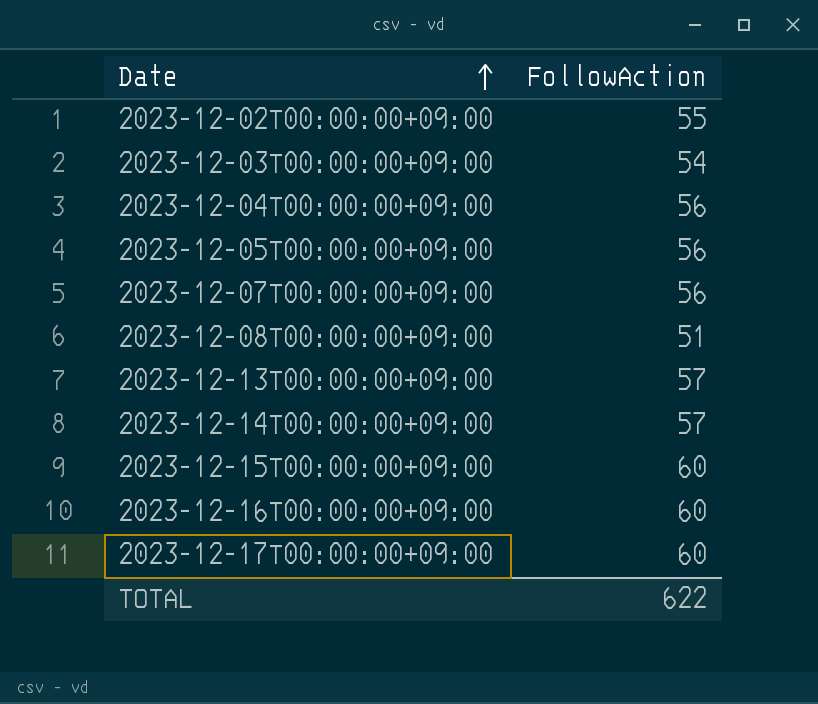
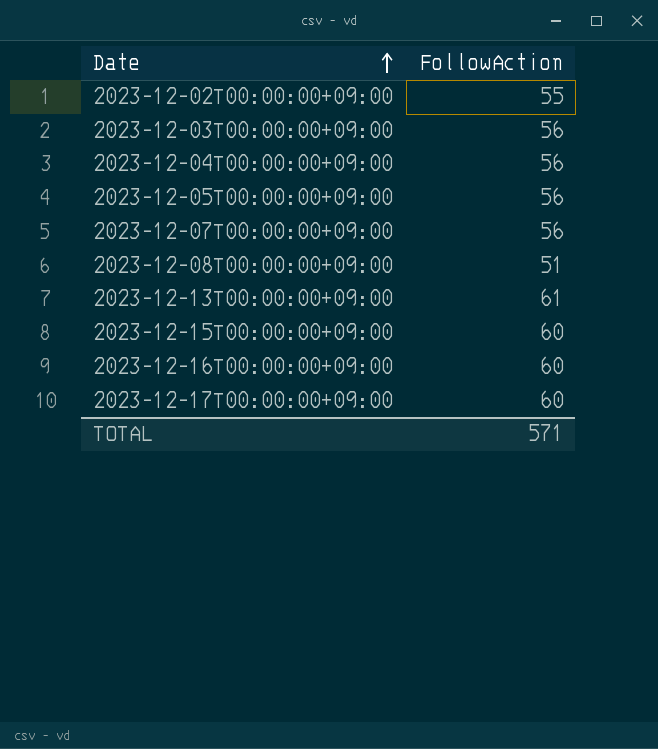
row 2023-12-14T00:00:00+09:00: 57 -> none
2023-12-03T00:00:00+09:00 | FollowAction: 54 -> 56
2023-12-13T00:00:00+09:00 | FollowAction: 57 -> 61
TOTAL | FollowAction: 622 -> 571

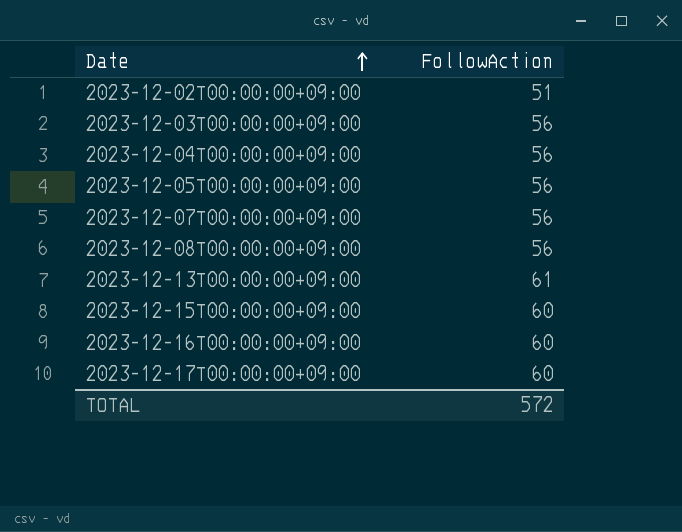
2023-12-02T00:00:00+09:00 | FollowAction: 55 -> 51
2023-12-08T00:00:00+09:00 | FollowAction: 51 -> 56
TOTAL | FollowAction: 571 -> 572

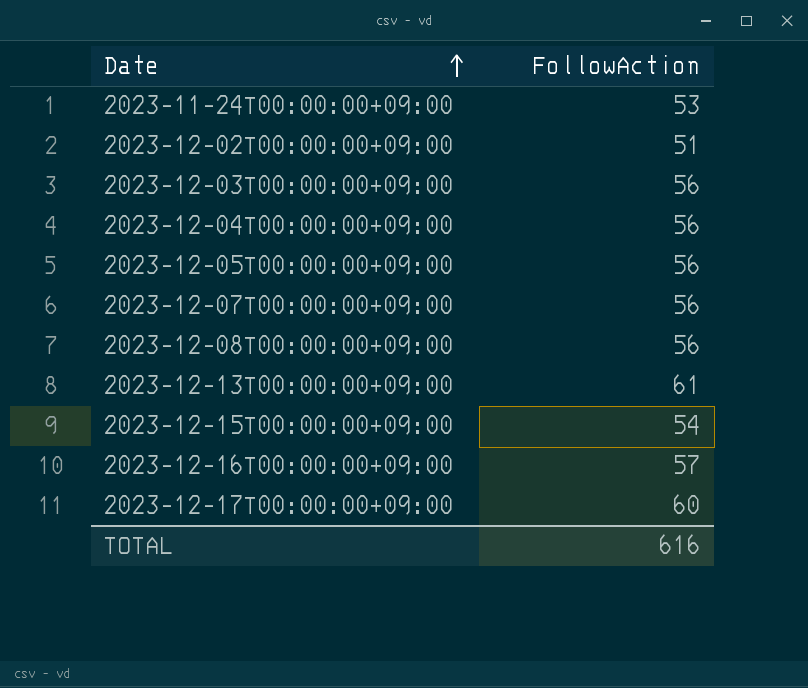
row 2023-11-24T00:00:00+09:00: none -> 53
2023-12-15T00:00:00+09:00 | FollowAction: 60 -> 54
2023-12-16T00:00:00+09:00 | FollowAction: 60 -> 57
TOTAL | FollowAction: 572 -> 616

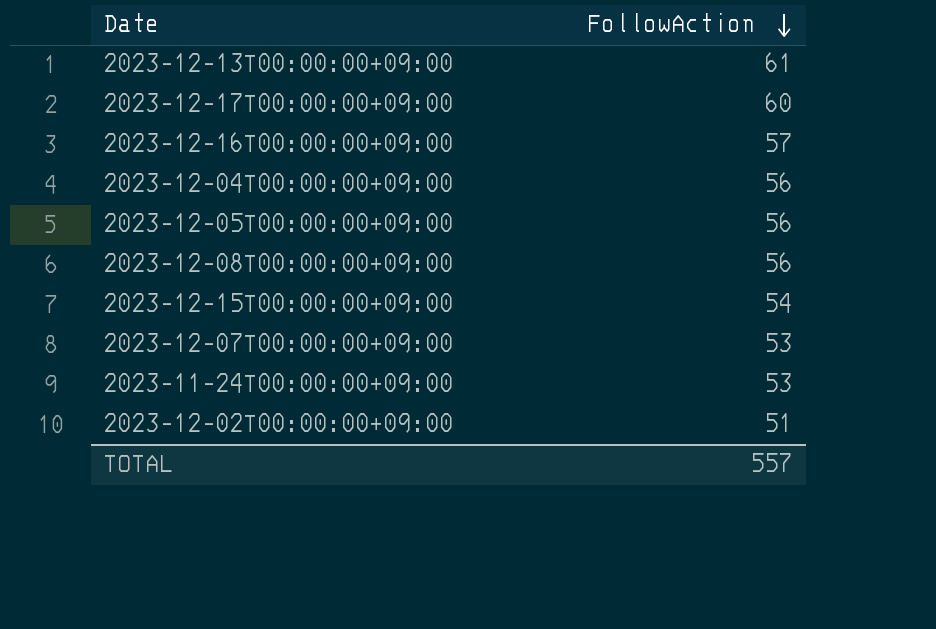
row order: Date ascending -> FollowAction descending
row 2023-12-03T00:00:00+09:00: 56 -> none
2023-12-07T00:00:00+09:00 | FollowAction: 56 -> 53
TOTAL | FollowAction: 616 -> 557

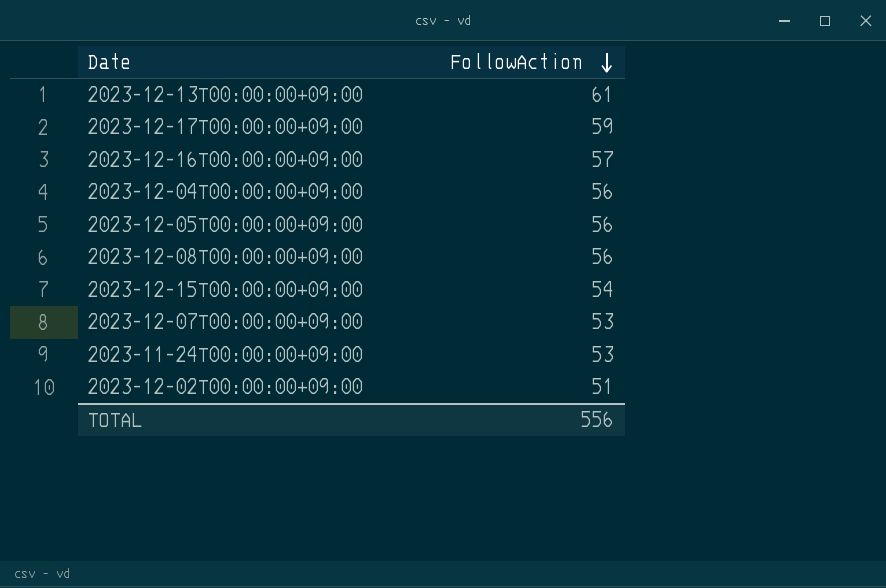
2023-12-17T00:00:00+09:00 | FollowAction: 60 -> 59
TOTAL | FollowAction: 557 -> 556

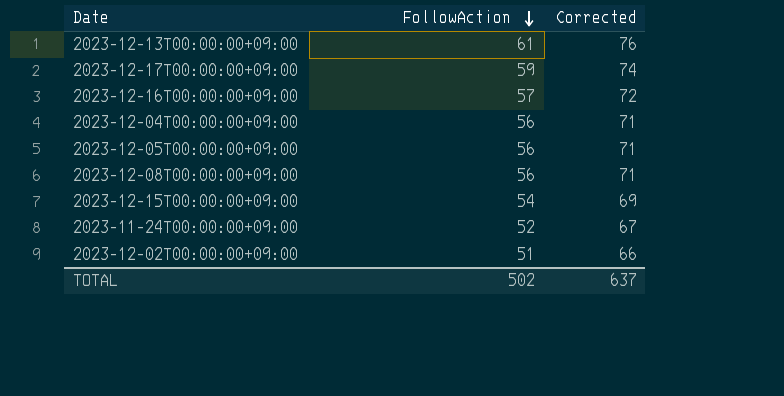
column Corrected | formula: none -> [FollowAction] + 15
row 2023-12-07T00:00:00+09:00: 53 -> none
2023-11-24T00:00:00+09:00 | FollowAction: 53 -> 52
TOTAL | FollowAction: 556 -> 502

